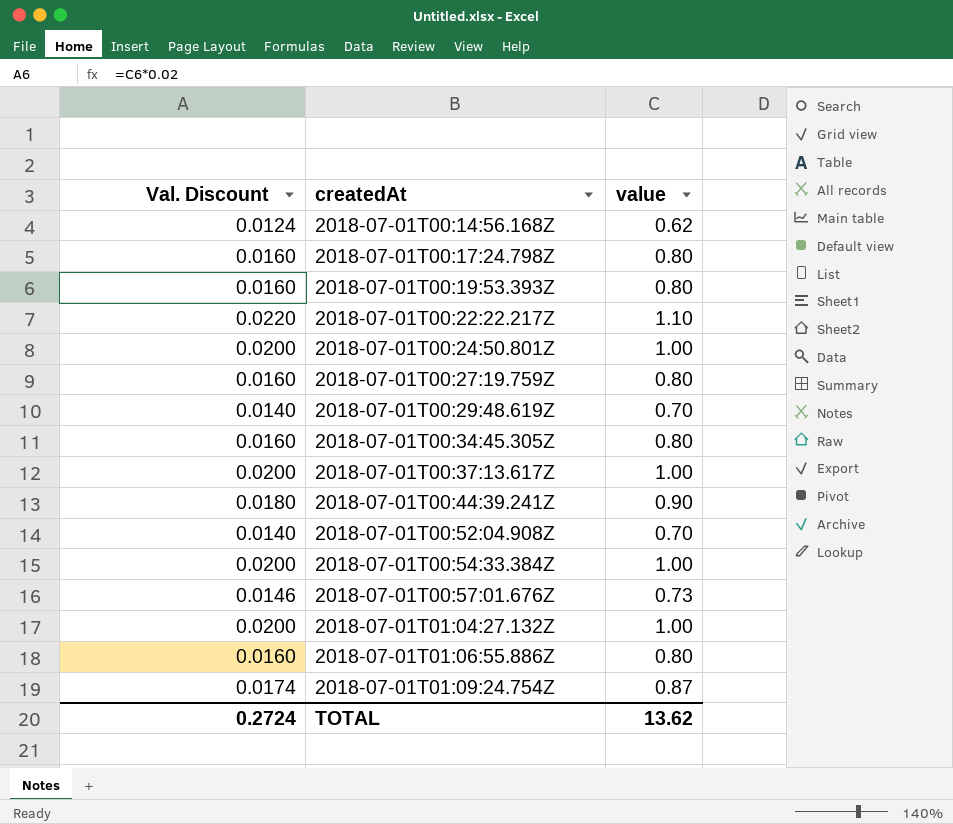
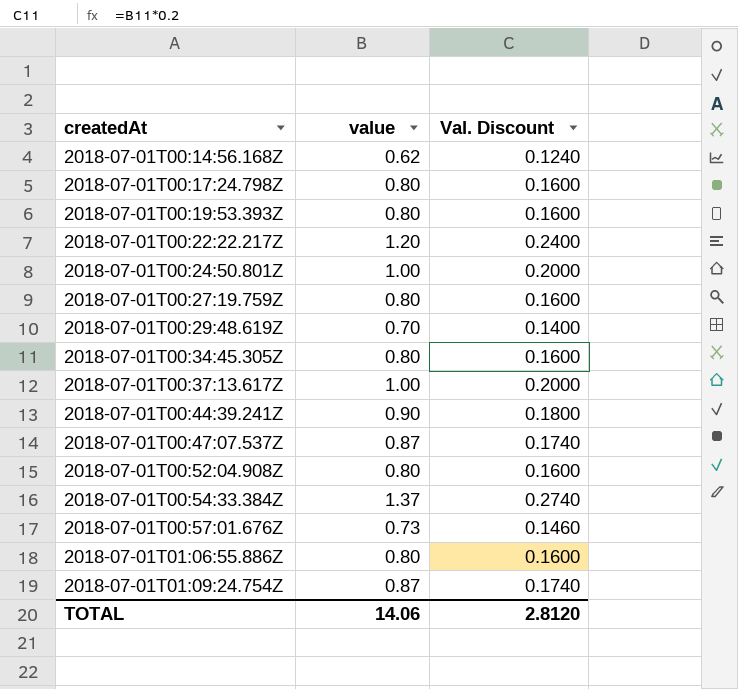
column Val. Discount | formula: [value] * 0.02 -> [value] * 0.2
column Val. Discount | position: 1 -> 3
row 2018-07-01T01:04:27.132Z: 0.0200 | 1.00 -> none
2018-07-01T00:22:22.217Z | value: 1.10 -> 1.20
row 2018-07-01T00:47:07.537Z: none -> 0.87 | 0.1740
2018-07-01T00:52:04.908Z | value: 0.70 -> 0.80
2018-07-01T00:54:33.384Z | value: 1.00 -> 1.37
TOTAL | value: 13.62 -> 14.06
TOTAL | Val. Discount: 0.2724 -> 2.8120

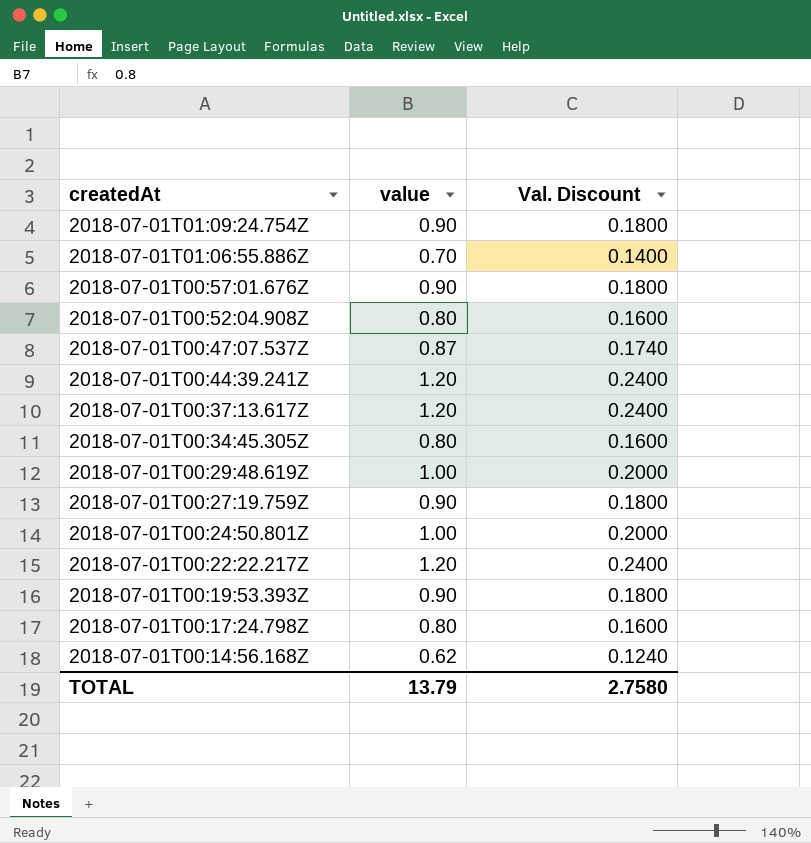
row order: createdAt ascending -> createdAt descending
row 2018-07-01T00:54:33.384Z: 1.37 | 0.2740 -> none
2018-07-01T01:09:24.754Z | value: 0.87 -> 0.90
2018-07-01T01:09:24.754Z | Val. Discount: 0.1740 -> 0.1800
2018-07-01T01:06:55.886Z | value: 0.80 -> 0.70
2018-07-01T01:06:55.886Z | Val. Discount: 0.1600 -> 0.1400
2018-07-01T00:57:01.676Z | value: 0.73 -> 0.90
2018-07-01T00:57:01.676Z | Val. Discount: 0.1460 -> 0.1800
2018-07-01T00:44:39.241Z | value: 0.90 -> 1.20
2018-07-01T00:44:39.241Z | Val. Discount: 0.1800 -> 0.2400
2018-07-01T00:37:13.617Z | value: 1.00 -> 1.20
2018-07-01T00:37:13.617Z | Val. Discount: 0.2000 -> 0.2400
2018-07-01T00:29:48.619Z | value: 0.70 -> 1.00
2018-07-01T00:29:48.619Z | Val. Discount: 0.1400 -> 0.2000
2018-07-01T00:27:19.759Z | value: 0.80 -> 0.90
2018-07-01T00:27:19.759Z | Val. Discount: 0.1600 -> 0.1800
2018-07-01T00:19:53.393Z | value: 0.80 -> 0.90
2018-07-01T00:19:53.393Z | Val. Discount: 0.1600 -> 0.1800
TOTAL | value: 14.06 -> 13.79
TOTAL | Val. Discount: 2.8120 -> 2.7580

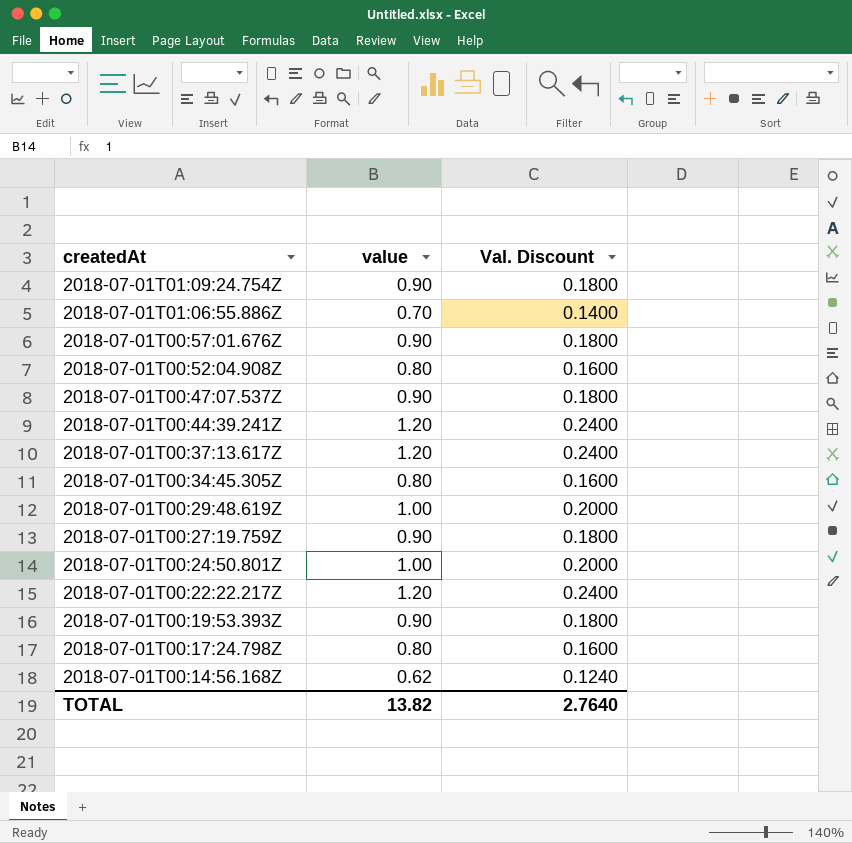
2018-07-01T00:47:07.537Z | value: 0.87 -> 0.90
2018-07-01T00:47:07.537Z | Val. Discount: 0.1740 -> 0.1800
TOTAL | value: 13.79 -> 13.82
TOTAL | Val. Discount: 2.7580 -> 2.7640

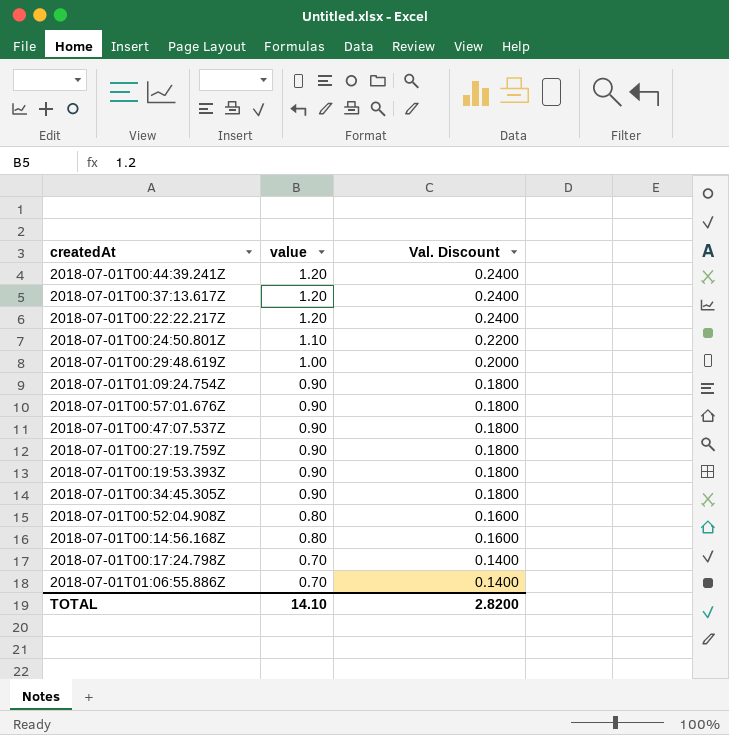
row order: createdAt descending -> value descending
2018-07-01T00:24:50.801Z | value: 1.00 -> 1.10
2018-07-01T00:24:50.801Z | Val. Discount: 0.2000 -> 0.2200
2018-07-01T00:34:45.305Z | value: 0.80 -> 0.90
2018-07-01T00:34:45.305Z | Val. Discount: 0.1600 -> 0.1800
2018-07-01T00:14:56.168Z | value: 0.62 -> 0.80
2018-07-01T00:14:56.168Z | Val. Discount: 0.1240 -> 0.1600
2018-07-01T00:17:24.798Z | value: 0.80 -> 0.70
2018-07-01T00:17:24.798Z | Val. Discount: 0.1600 -> 0.1400
TOTAL | value: 13.82 -> 14.10
TOTAL | Val. Discount: 2.7640 -> 2.8200

